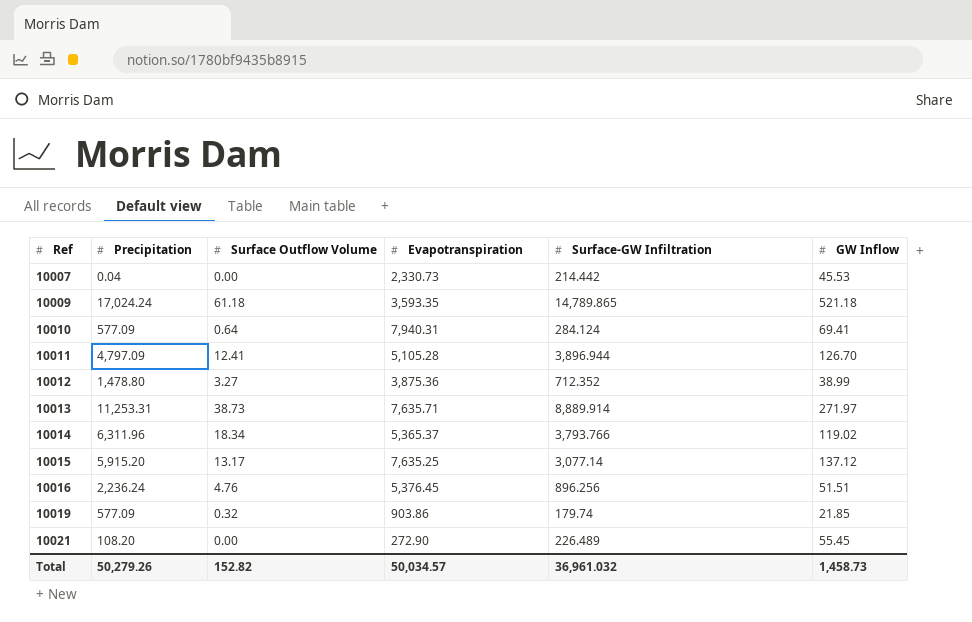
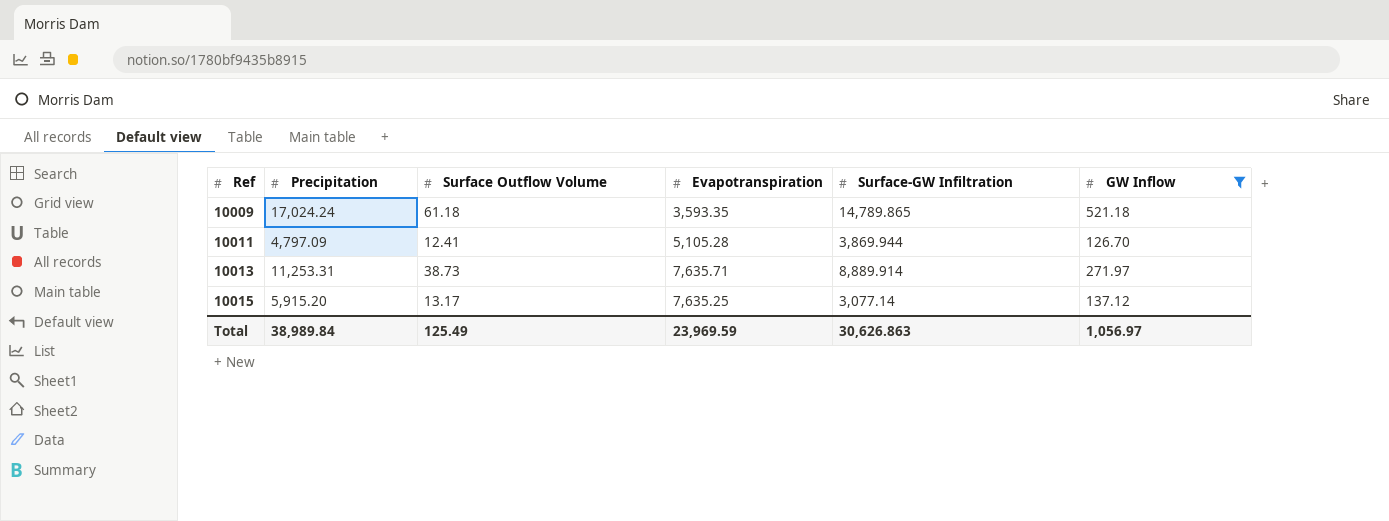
filter: none -> GW Inflow >= 126.70
10011 | Surface-GW Infiltration: 3,896.944 -> 3,869.944
Total | Precipitation: 50,279.26 -> 38,989.84
Total | Surface Outflow Volume: 152.82 -> 125.49
Total | Evapotranspiration: 50,034.57 -> 23,969.59
Total | Surface-GW Infiltration: 36,961.032 -> 30,626.863
Total | GW Inflow: 1,458.73 -> 1,056.97

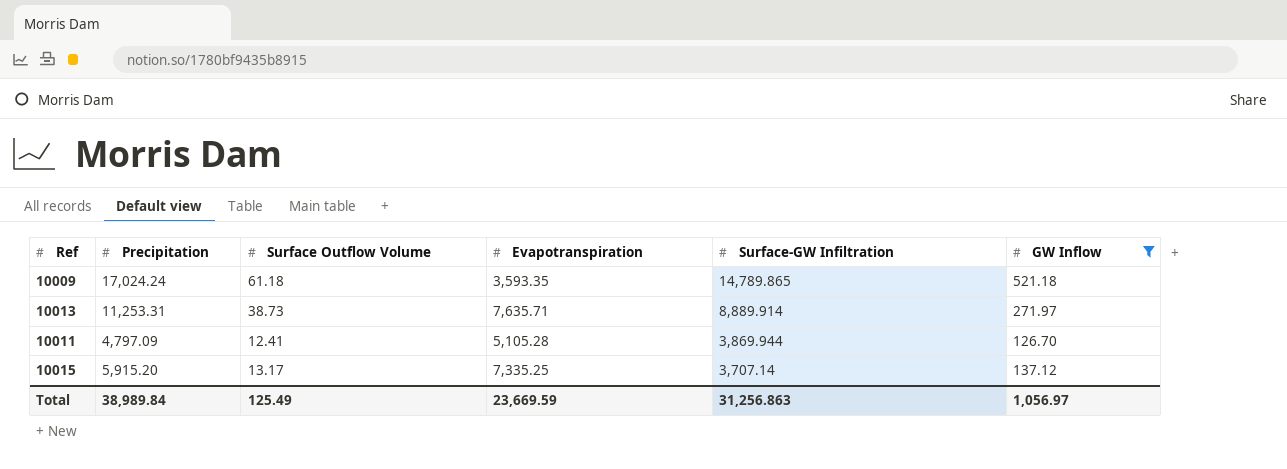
row order: Ref ascending -> Surface-GW Infiltration descending
10015 | Evapotranspiration: 7,635.25 -> 7,335.25
10015 | Surface-GW Infiltration: 3,077.14 -> 3,707.14
Total | Evapotranspiration: 23,969.59 -> 23,669.59
Total | Surface-GW Infiltration: 30,626.863 -> 31,256.863

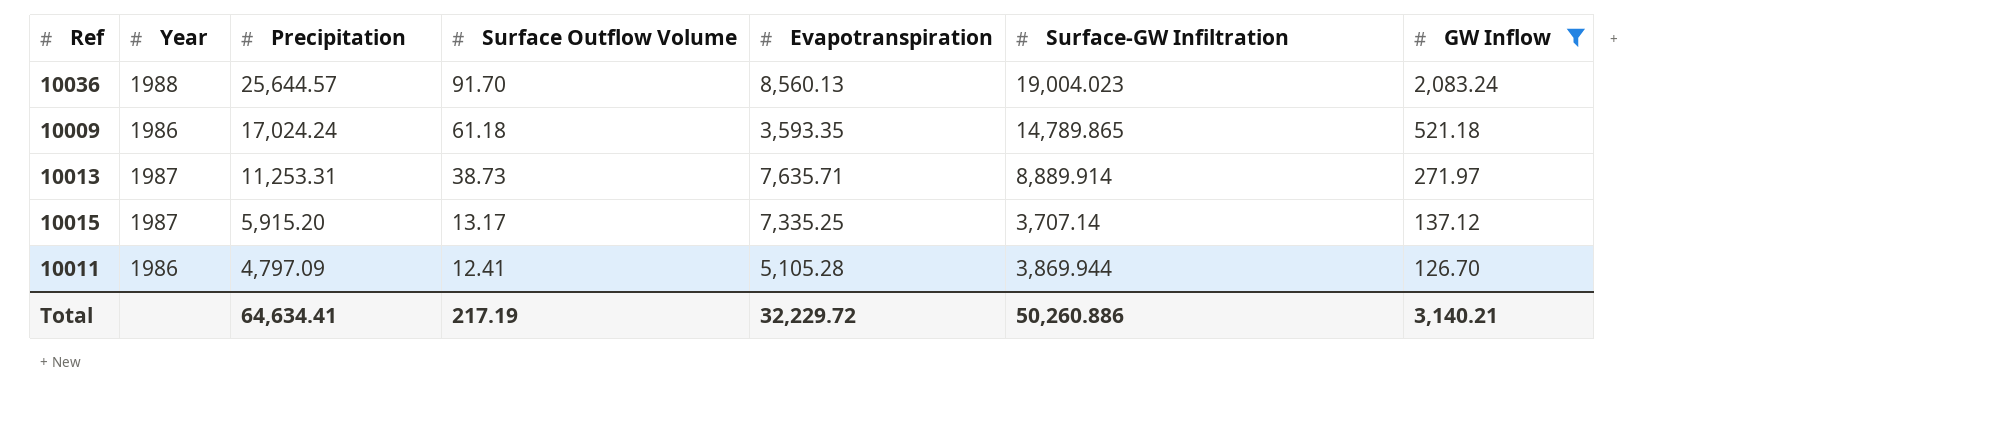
row order: Surface-GW Infiltration descending -> Precipitation descending
column Year | position: none -> 2
row 10036: none -> 1988 | 25,644.57 | 91.70 | 8,560.13 | 19,004.023 | 2,083.24
Total | Precipitation: 38,989.84 -> 64,634.41
Total | Surface Outflow Volume: 125.49 -> 217.19
Total | Evapotranspiration: 23,669.59 -> 32,229.72
Total | Surface-GW Infiltration: 31,256.863 -> 50,260.886
Total | GW Inflow: 1,056.97 -> 3,140.21

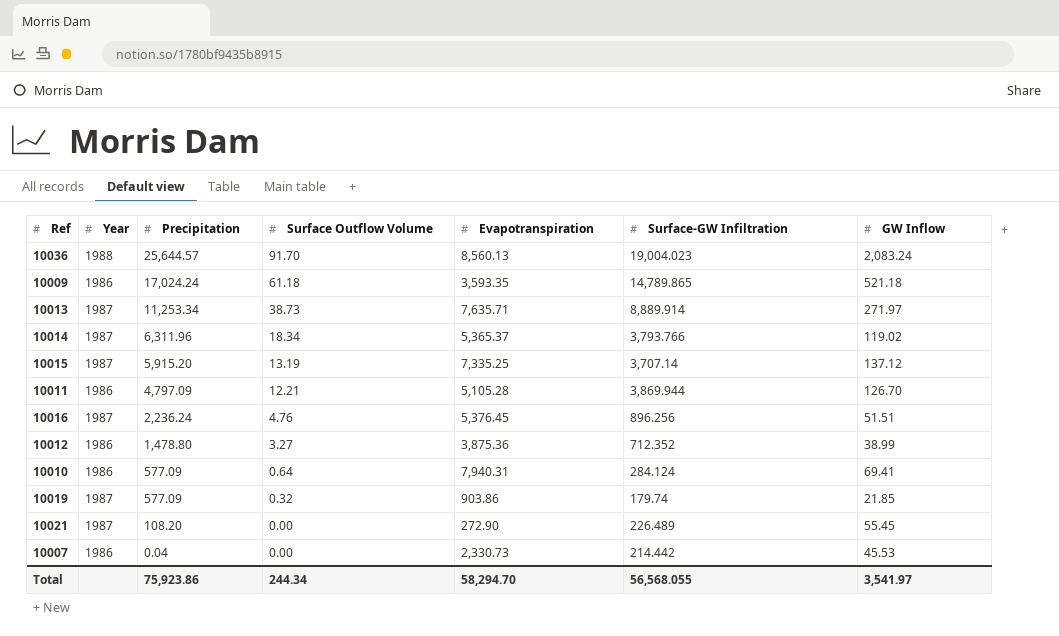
filter: GW Inflow >= 126.70 -> none
10013 | Precipitation: 11,253.31 -> 11,253.34
10015 | Surface Outflow Volume: 13.17 -> 13.19
10011 | Surface Outflow Volume: 12.41 -> 12.21
Total | Precipitation: 64,634.41 -> 75,923.86
Total | Surface Outflow Volume: 217.19 -> 244.34
Total | Evapotranspiration: 32,229.72 -> 58,294.70
Total | Surface-GW Infiltration: 50,260.886 -> 56,568.055
Total | GW Inflow: 3,140.21 -> 3,541.97

